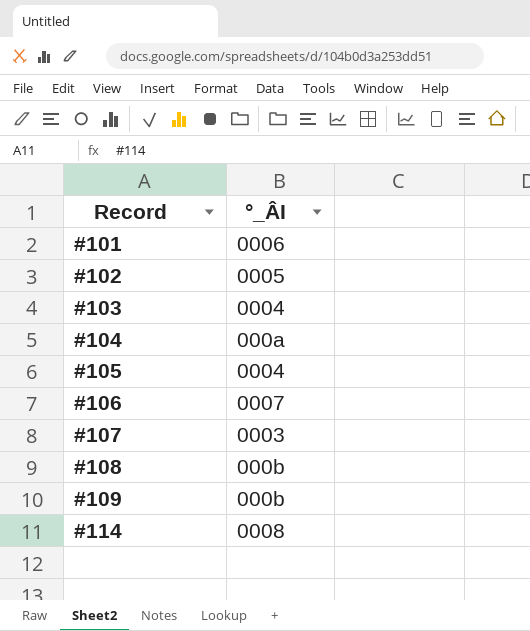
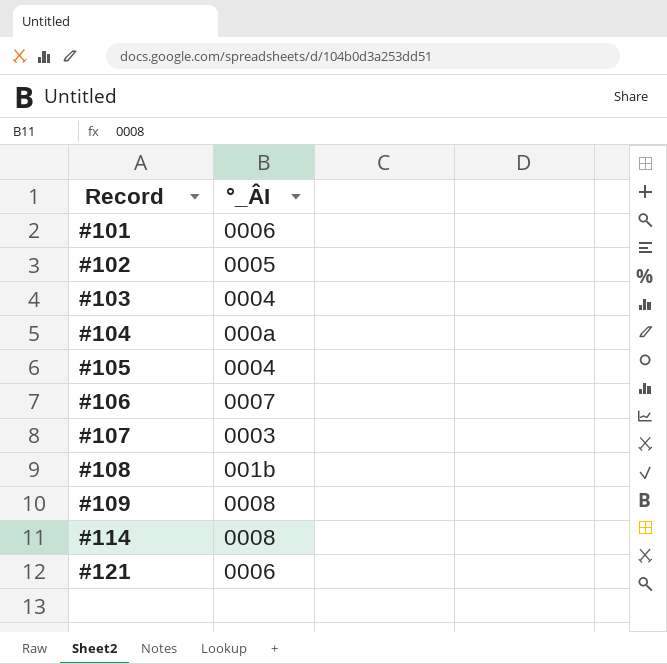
#108 | °_ÂI: 000b -> 001b
#109 | °_ÂI: 000b -> 0008
row #121: none -> 0006

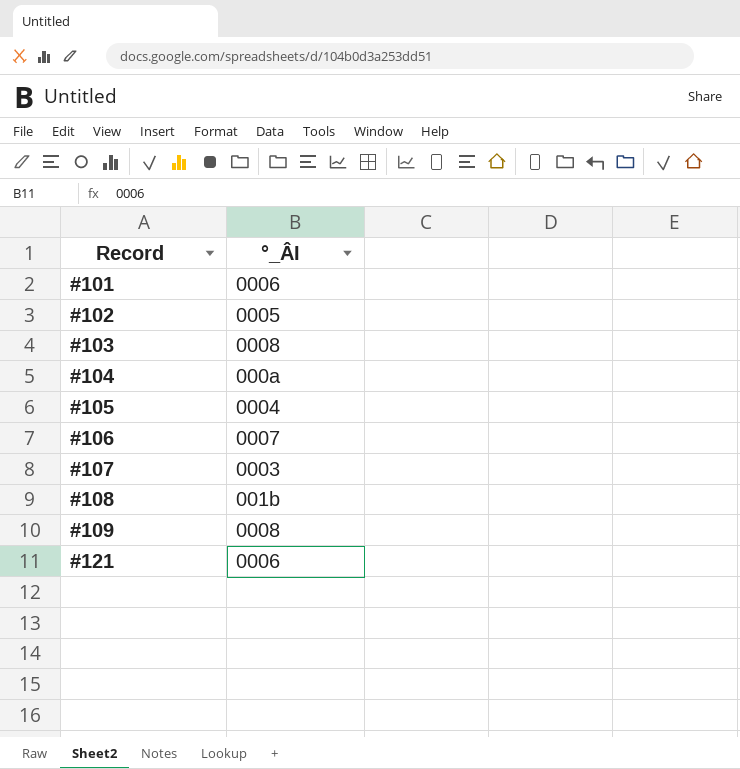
row #114: 0008 -> none
#103 | °_ÂI: 0004 -> 0008

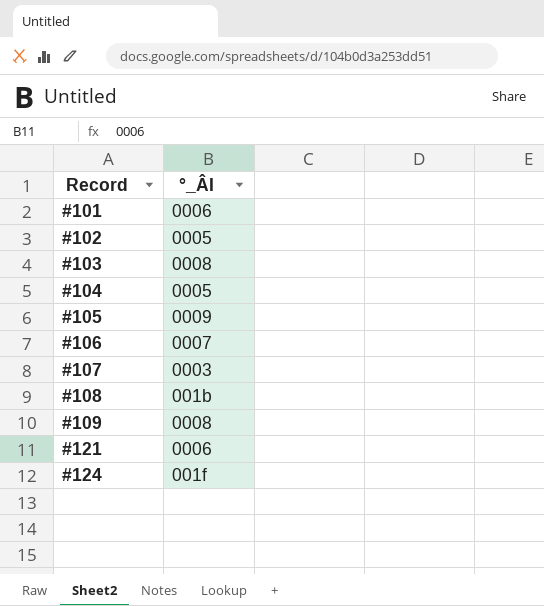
#104 | °_ÂI: 000a -> 0005
#105 | °_ÂI: 0004 -> 0009
row #124: none -> 001f

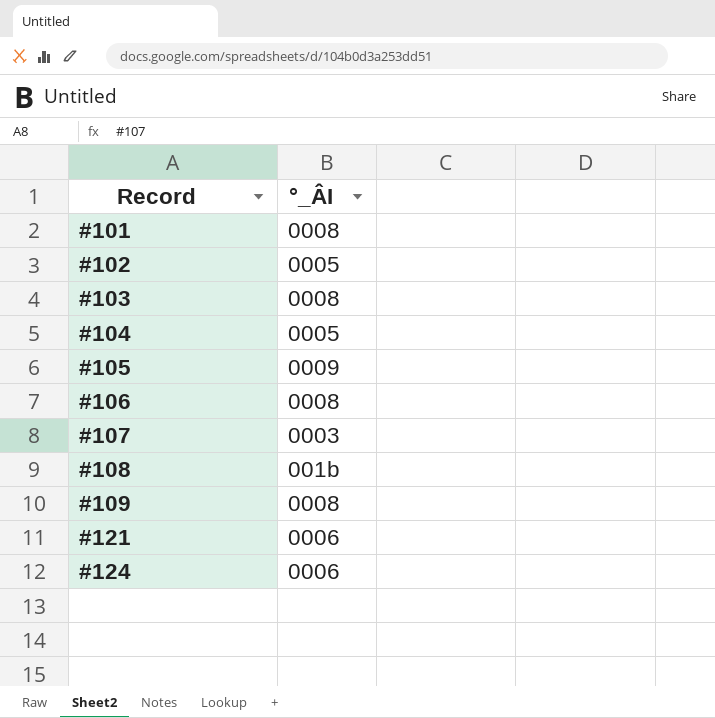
#101 | °_ÂI: 0006 -> 0008
#106 | °_ÂI: 0007 -> 0008
#124 | °_ÂI: 001f -> 0006

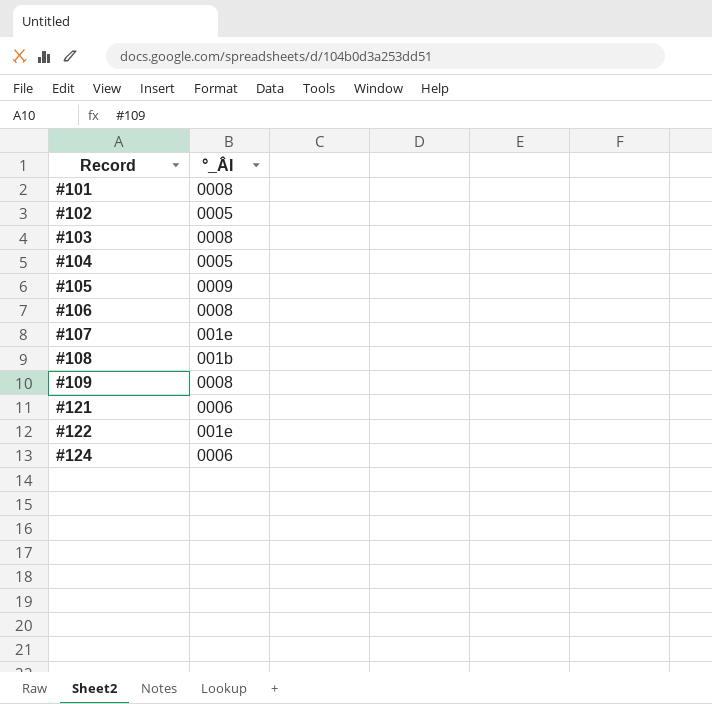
#107 | °_ÂI: 0003 -> 001e
row #122: none -> 001e

